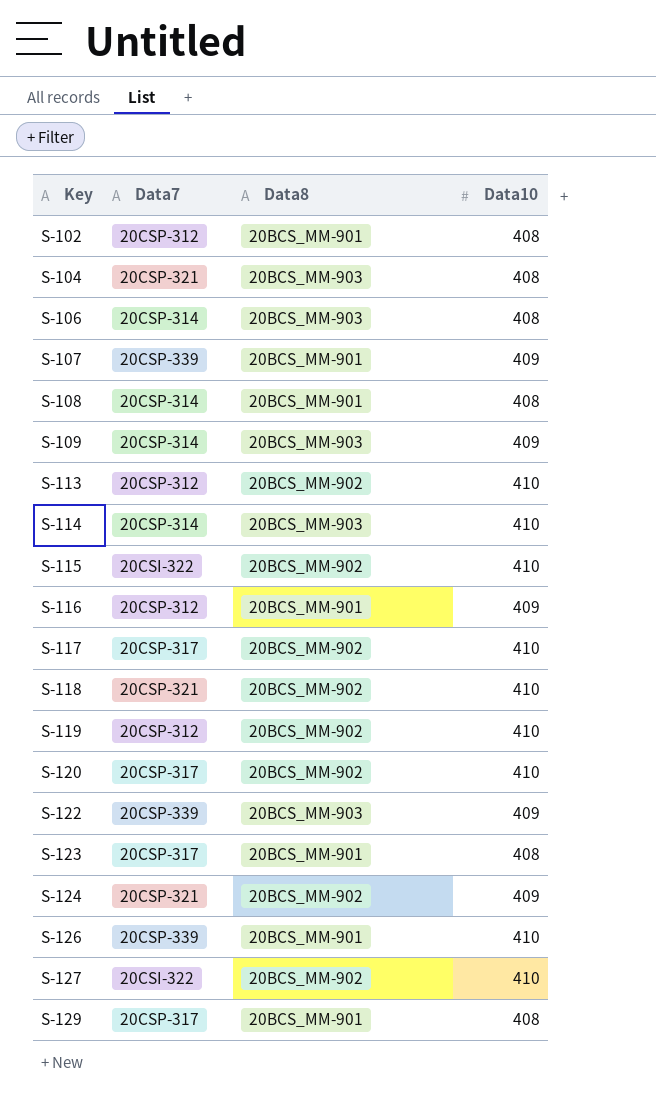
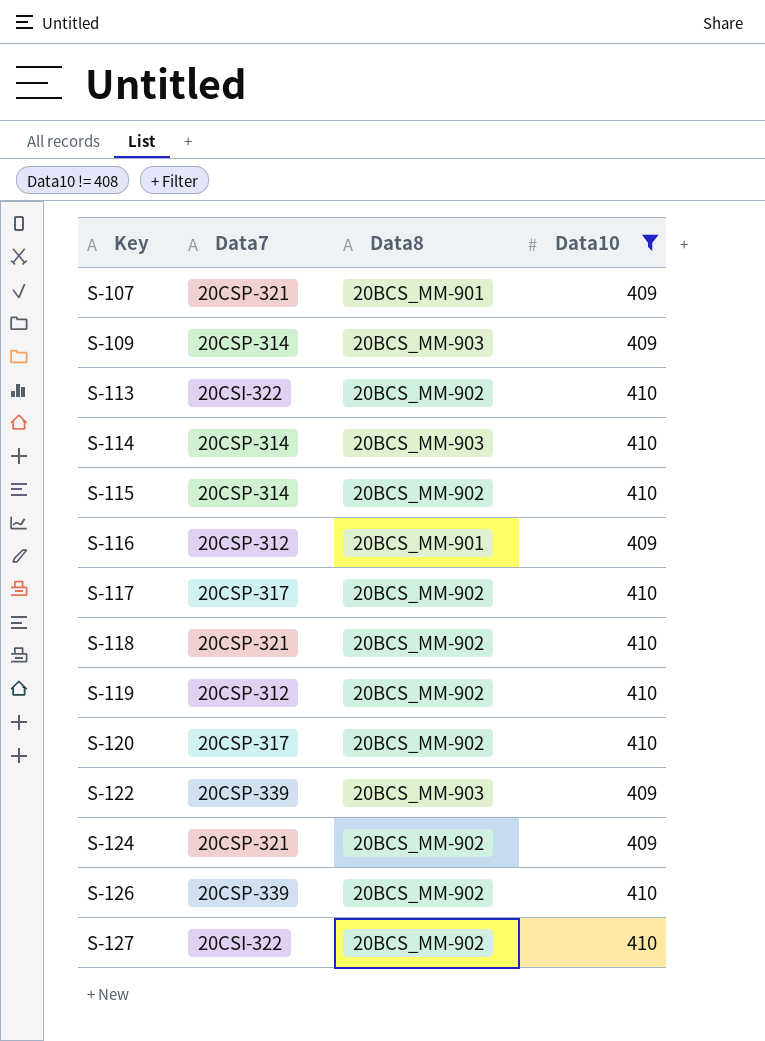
filter: none -> Data10 != 408
S-107 | Data7: 20CSP-339 -> 20CSP-321
S-113 | Data7: 20CSP-312 -> 20CSI-322
S-115 | Data7: 20CSI-322 -> 20CSP-314
S-126 | Data8: 20BCS_MM-901 -> 20BCS_MM-902

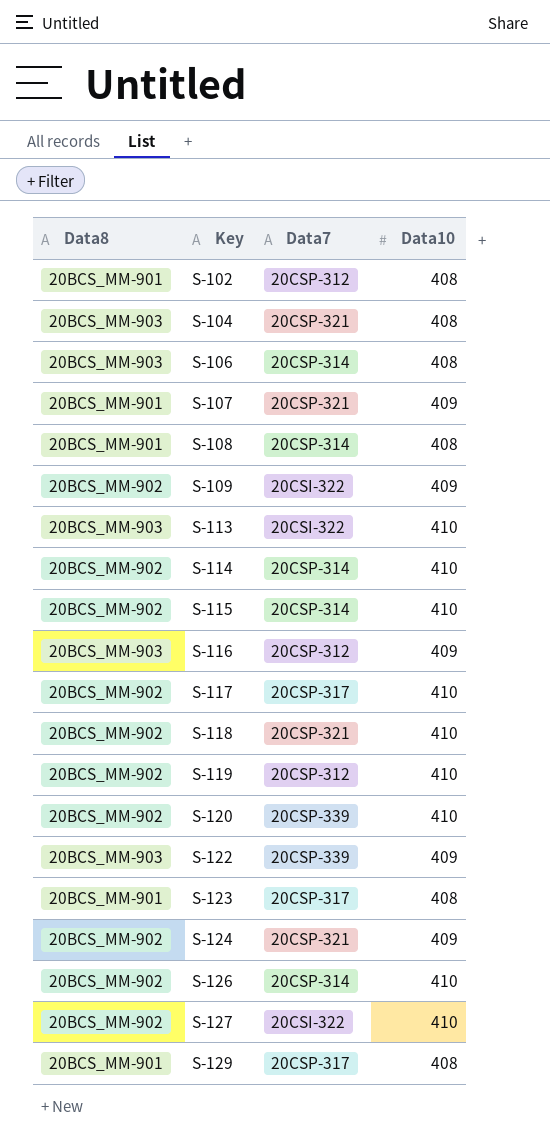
filter: Data10 != 408 -> none
column Data8 | position: 3 -> 1
S-109 | Data8: 20BCS_MM-903 -> 20BCS_MM-902
S-109 | Data7: 20CSP-314 -> 20CSI-322
S-113 | Data8: 20BCS_MM-902 -> 20BCS_MM-903
S-114 | Data8: 20BCS_MM-903 -> 20BCS_MM-902
S-116 | Data8: 20BCS_MM-901 -> 20BCS_MM-903
S-120 | Data7: 20CSP-317 -> 20CSP-339
S-126 | Data7: 20CSP-339 -> 20CSP-314

